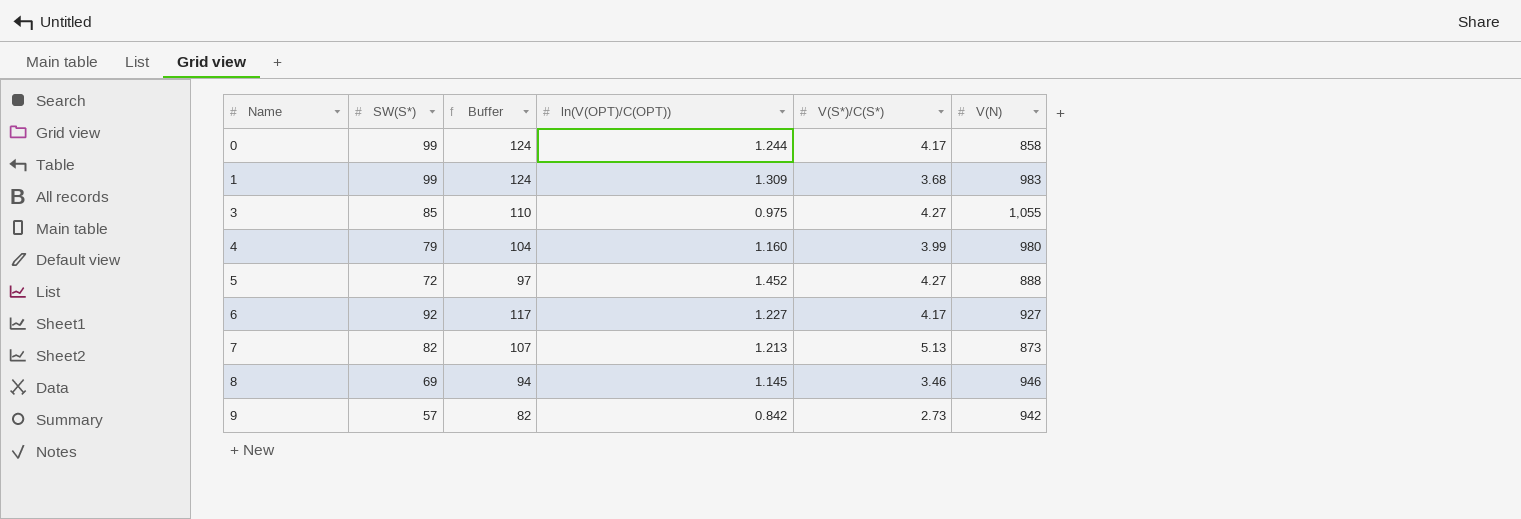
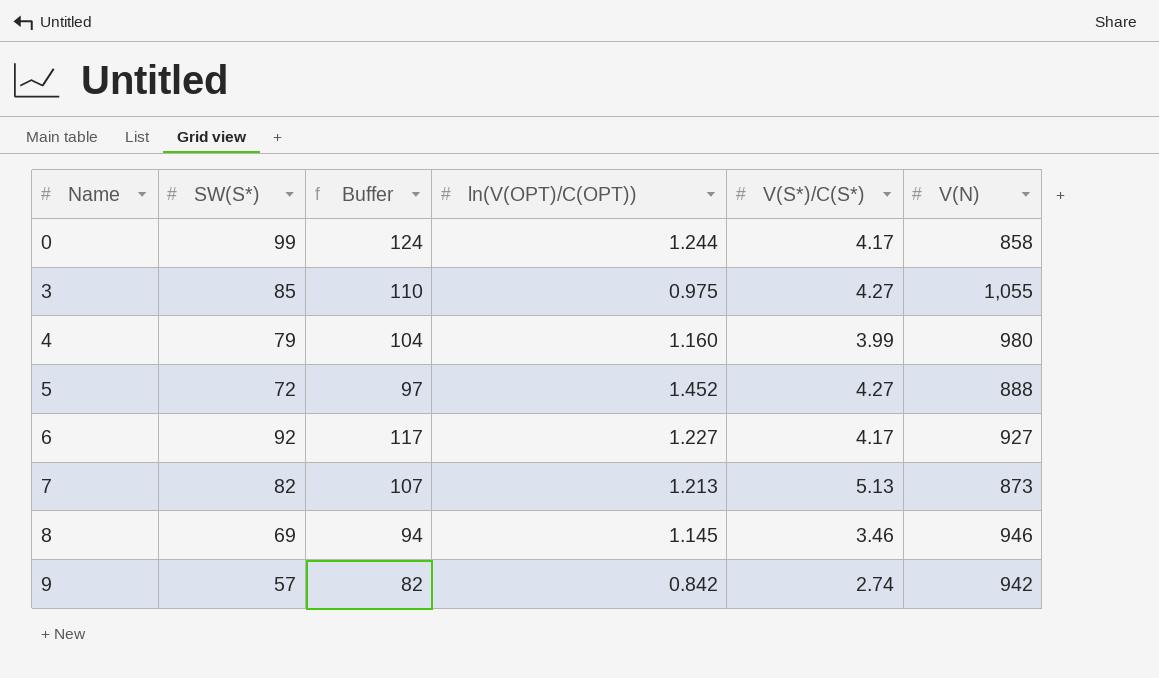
row 1: 99 | 124 | 1.309 | 3.68 | 983 -> none
9 | V(S*)/C(S*): 2.73 -> 2.74

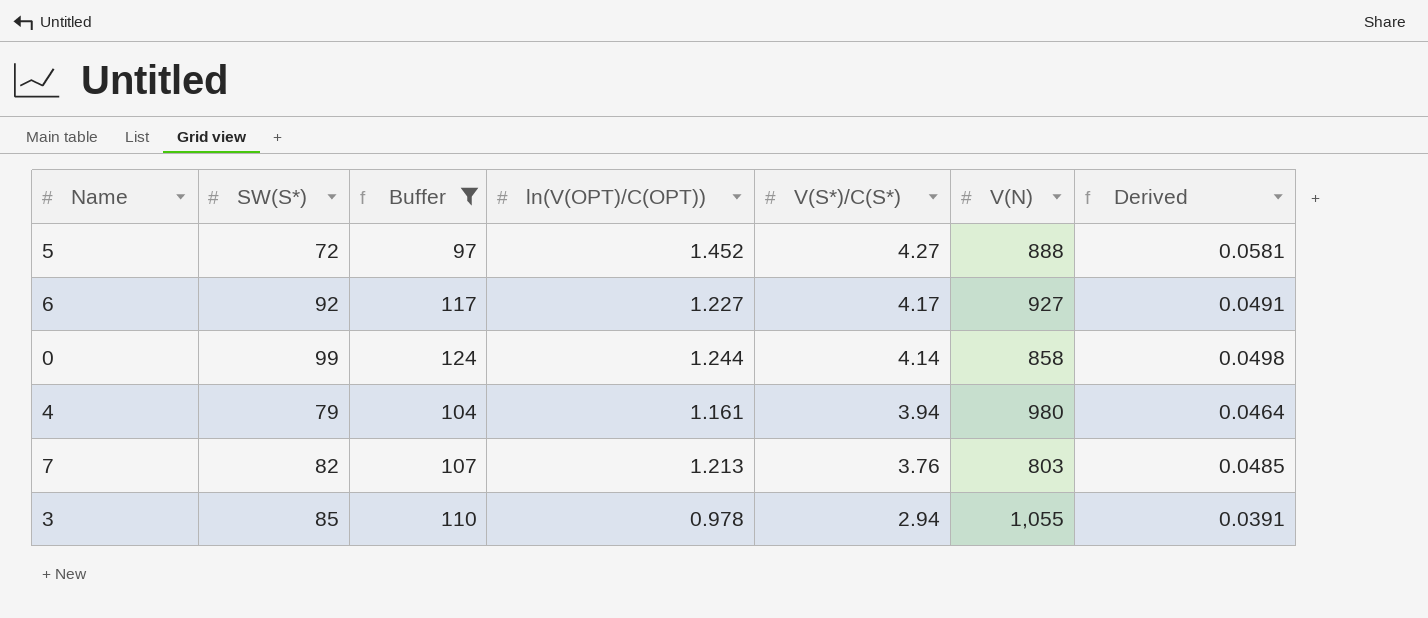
filter: none -> Buffer >= 97
row order: Name ascending -> V(S*)/C(S*) descending
column Derived | formula: none -> [ln(V(OPT)/C(OPT))] * 0.04
0 | V(S*)/C(S*): 4.17 -> 4.14
4 | ln(V(OPT)/C(OPT)): 1.160 -> 1.161
4 | V(S*)/C(S*): 3.99 -> 3.94
7 | V(S*)/C(S*): 5.13 -> 3.76
7 | V(N): 873 -> 803
3 | ln(V(OPT)/C(OPT)): 0.975 -> 0.978
3 | V(S*)/C(S*): 4.27 -> 2.94

